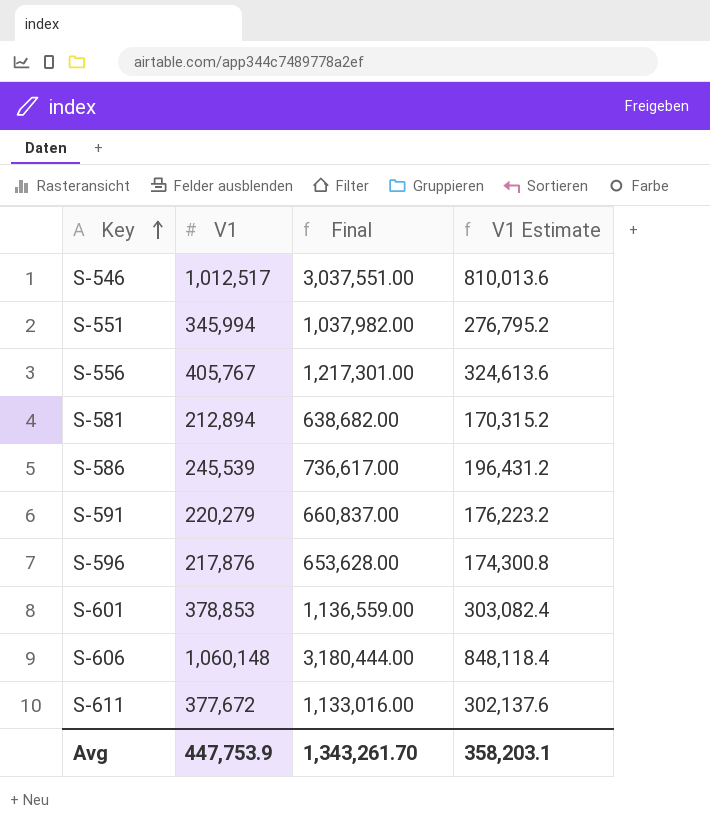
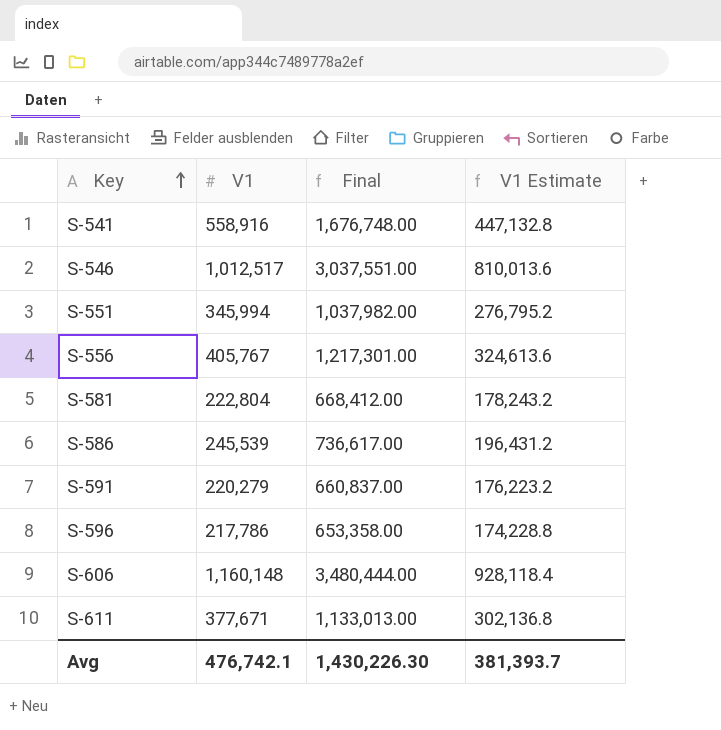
row S-601: 378,853 | 1,136,559.00 | 303,082.4 -> none
row S-541: none -> 558,916 | 1,676,748.00 | 447,132.8
S-581 | V1: 212,894 -> 222,804
S-581 | Final: 638,682.00 -> 668,412.00
S-581 | V1 Estimate: 170,315.2 -> 178,243.2
S-596 | V1: 217,876 -> 217,786
S-596 | Final: 653,628.00 -> 653,358.00
S-596 | V1 Estimate: 174,300.8 -> 174,228.8
S-606 | V1: 1,060,148 -> 1,160,148
S-606 | Final: 3,180,444.00 -> 3,480,444.00
S-606 | V1 Estimate: 848,118.4 -> 928,118.4
S-611 | V1: 377,672 -> 377,671
S-611 | Final: 1,133,016.00 -> 1,133,013.00
S-611 | V1 Estimate: 302,137.6 -> 302,136.8
Avg | V1: 447,753.9 -> 476,742.1
Avg | Final: 1,343,261.70 -> 1,430,226.30
Avg | V1 Estimate: 358,203.1 -> 381,393.7

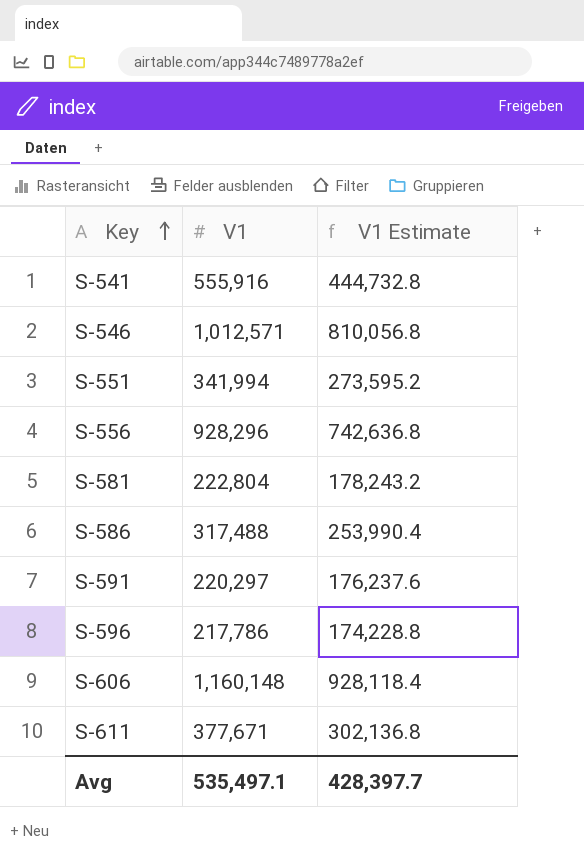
column Final | formula: [V1] * 3 -> none
S-541 | V1: 558,916 -> 555,916
S-541 | V1 Estimate: 447,132.8 -> 444,732.8
S-546 | V1: 1,012,517 -> 1,012,571
S-546 | V1 Estimate: 810,013.6 -> 810,056.8
S-551 | V1: 345,994 -> 341,994
S-551 | V1 Estimate: 276,795.2 -> 273,595.2
S-556 | V1: 405,767 -> 928,296
S-556 | V1 Estimate: 324,613.6 -> 742,636.8
S-586 | V1: 245,539 -> 317,488
S-586 | V1 Estimate: 196,431.2 -> 253,990.4
S-591 | V1: 220,279 -> 220,297
S-591 | V1 Estimate: 176,223.2 -> 176,237.6
Avg | V1: 476,742.1 -> 535,497.1
Avg | V1 Estimate: 381,393.7 -> 428,397.7

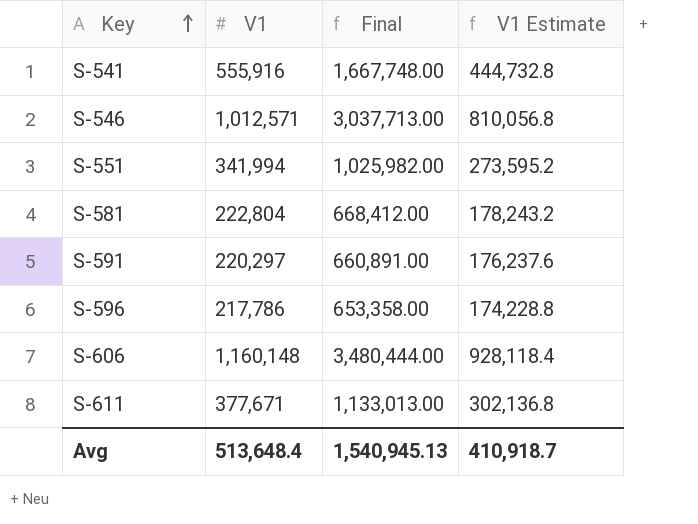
column Final | formula: none -> [V1] * 3
row S-556: 928,296 | 742,636.8 -> none
row S-586: 317,488 | 253,990.4 -> none
Avg | V1: 535,497.1 -> 513,648.4
Avg | V1 Estimate: 428,397.7 -> 410,918.7

